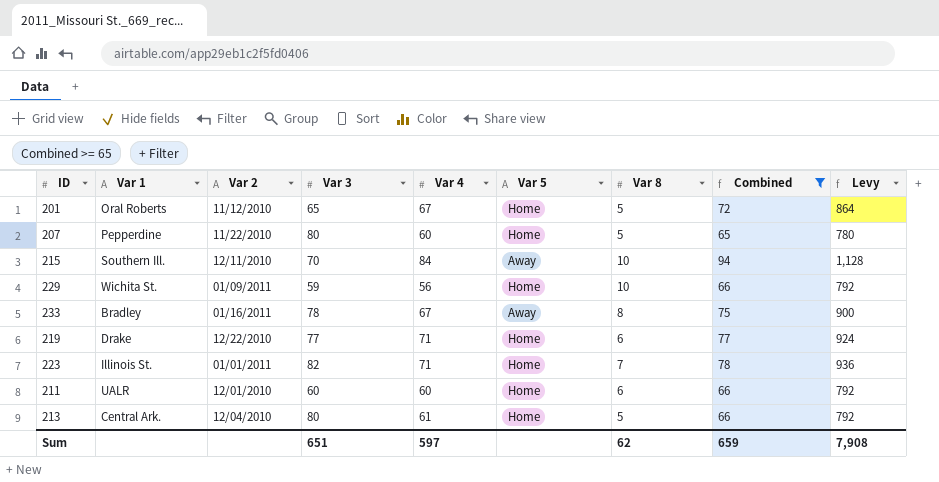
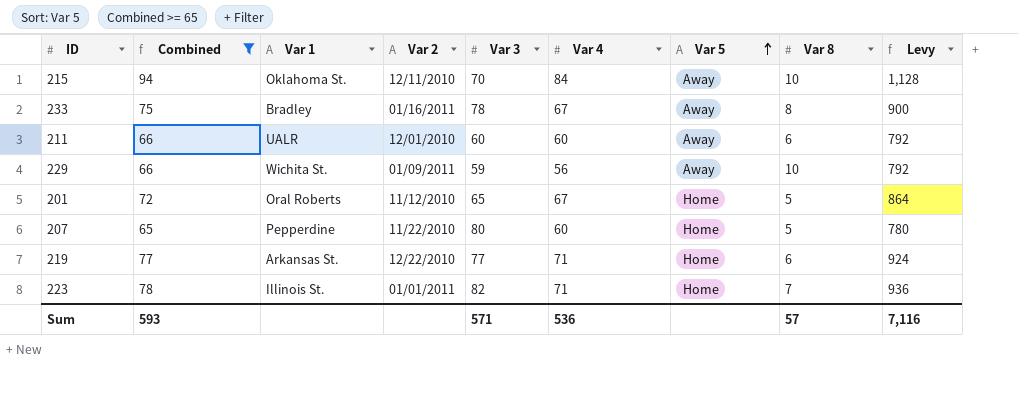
row order: none -> Var 5 ascending
column Combined | position: 8 -> 2
row 213: Central Ark. | 12/04/2010 | 80 | 61 | Home | 5 | 66 | 792 -> none
215 | Var 1: Southern Ill. -> Oklahoma St.
211 | Var 5: Home -> Away
229 | Var 5: Home -> Away
219 | Var 1: Drake -> Arkansas St.
Sum | Combined: 659 -> 593
Sum | Var 3: 651 -> 571
Sum | Var 4: 597 -> 536
Sum | Var 8: 62 -> 57
Sum | Levy: 7,908 -> 7,116

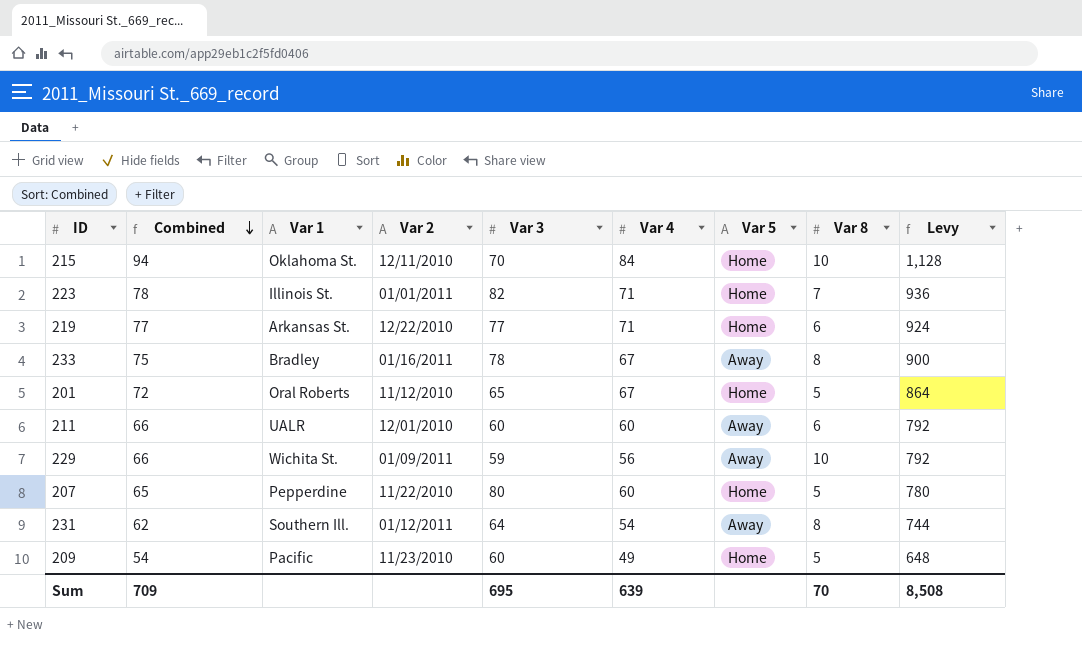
filter: Combined >= 65 -> none
row order: Var 5 ascending -> Combined descending
215 | Var 5: Away -> Home
Sum | Combined: 593 -> 709
Sum | Var 3: 571 -> 695
Sum | Var 4: 536 -> 639
Sum | Var 8: 57 -> 70
Sum | Levy: 7,116 -> 8,508

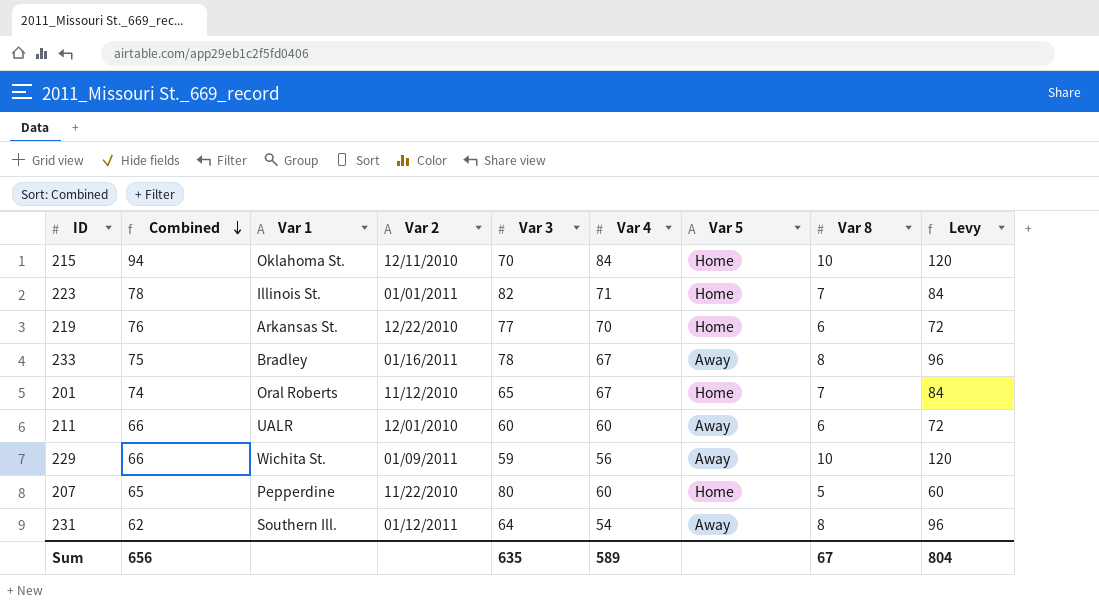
column Levy | formula: [Combined] * 12 -> [Var 8] * 12
row 209: 54 | Pacific | 11/23/2010 | 60 | 49 | Home | 5 | 648 -> none
219 | Combined: 77 -> 76
219 | Var 4: 71 -> 70
201 | Combined: 72 -> 74
201 | Var 8: 5 -> 7
Sum | Combined: 709 -> 656
Sum | Var 3: 695 -> 635
Sum | Var 4: 639 -> 589
Sum | Var 8: 70 -> 67
Sum | Levy: 8,508 -> 804

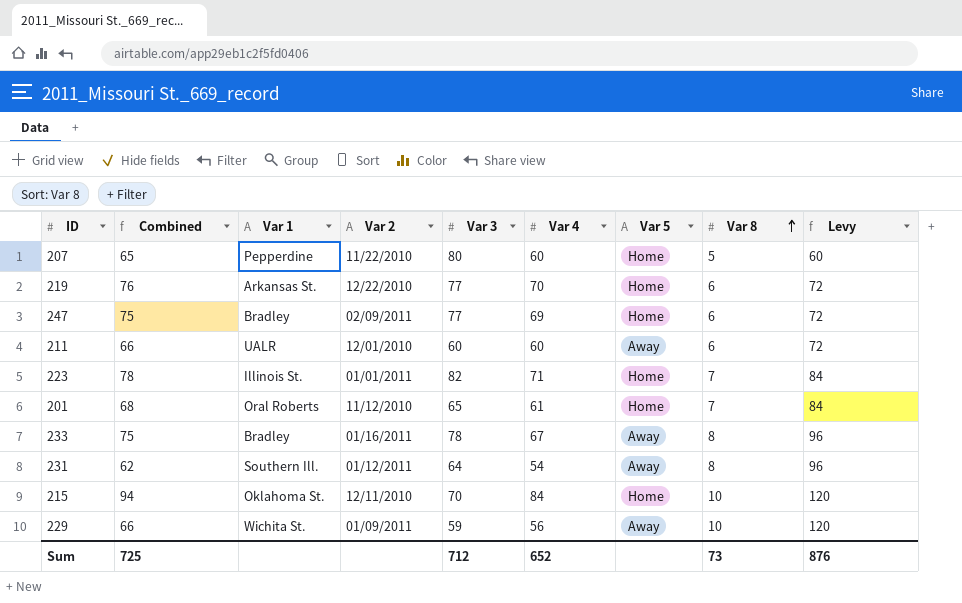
row order: Combined descending -> Var 8 ascending
row 247: none -> 75 | Bradley | 02/09/2011 | 77 | 69 | Home | 6 | 72
201 | Combined: 74 -> 68
201 | Var 4: 67 -> 61
Sum | Combined: 656 -> 725
Sum | Var 3: 635 -> 712
Sum | Var 4: 589 -> 652
Sum | Var 8: 67 -> 73
Sum | Levy: 804 -> 876

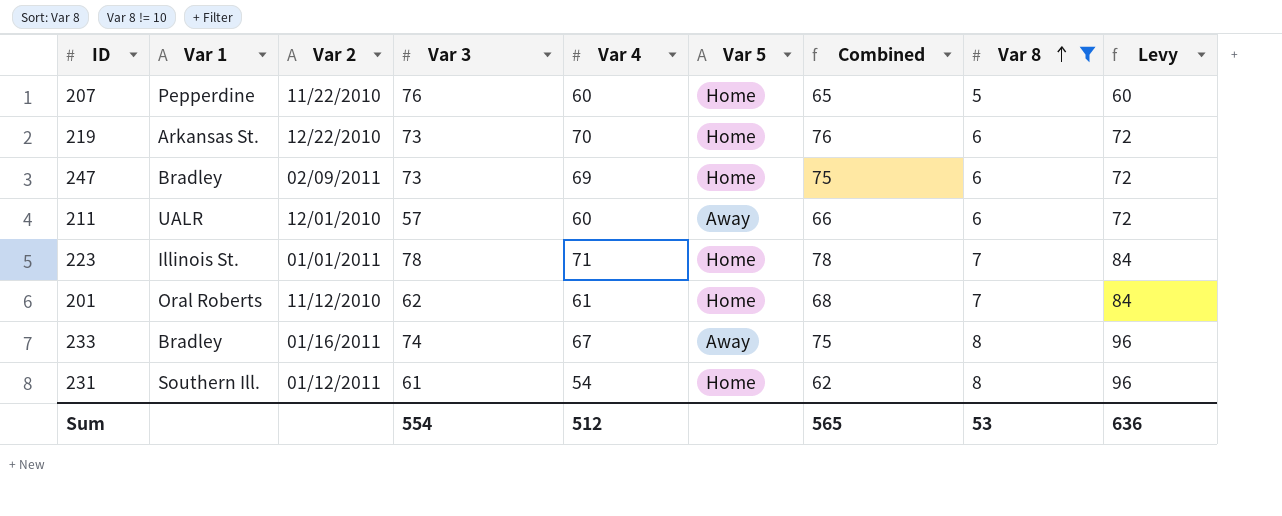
filter: none -> Var 8 != 10
column Combined | position: 2 -> 7
207 | Var 3: 80 -> 76
219 | Var 3: 77 -> 73
247 | Var 3: 77 -> 73
211 | Var 3: 60 -> 57
223 | Var 3: 82 -> 78
201 | Var 3: 65 -> 62
233 | Var 3: 78 -> 74
231 | Var 3: 64 -> 61
231 | Var 5: Away -> Home
Sum | Var 3: 712 -> 554
Sum | Var 4: 652 -> 512
Sum | Combined: 725 -> 565
Sum | Var 8: 73 -> 53
Sum | Levy: 876 -> 636

